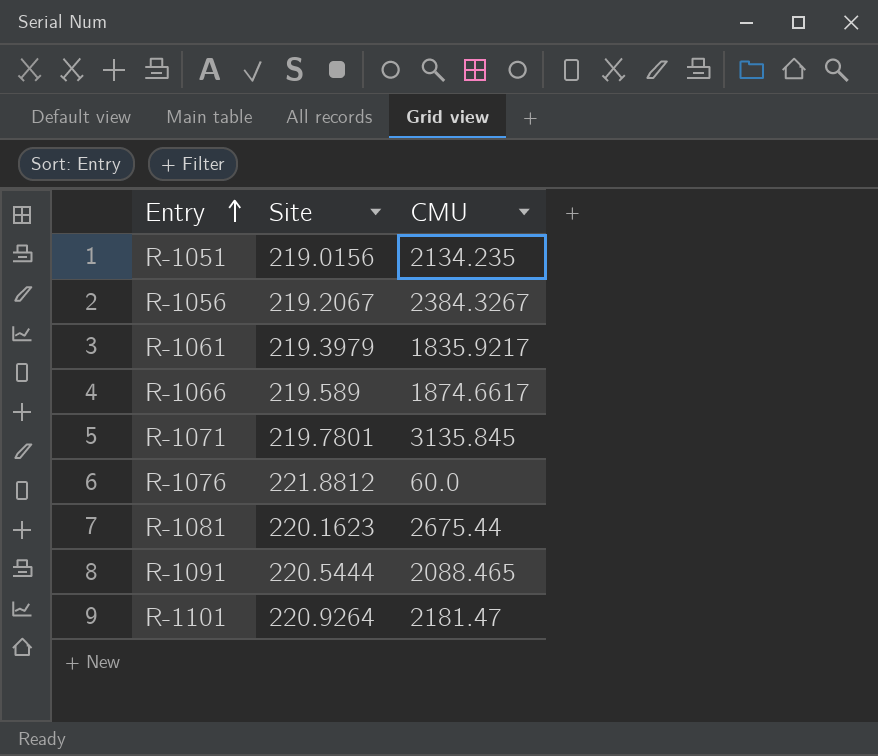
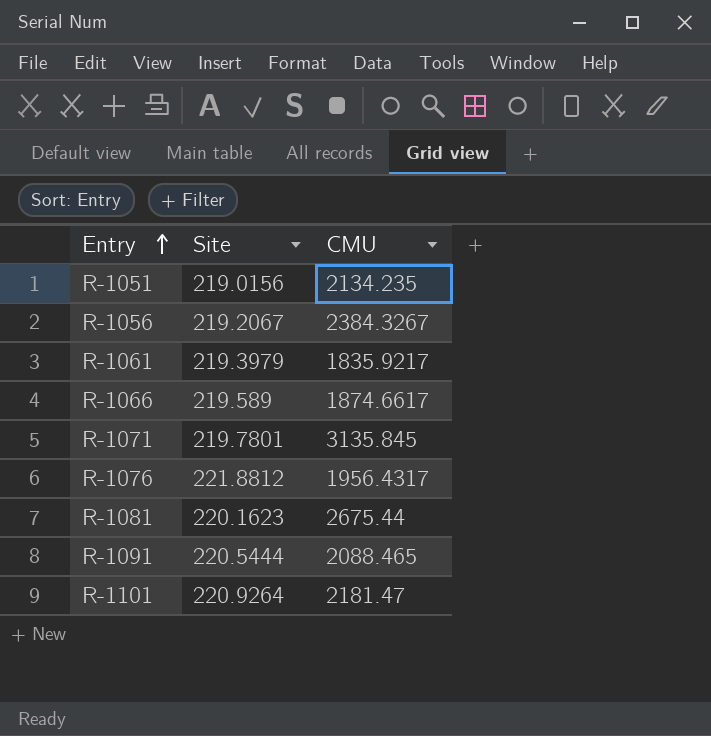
R-1076 | CMU: 60.0 -> 1956.4317

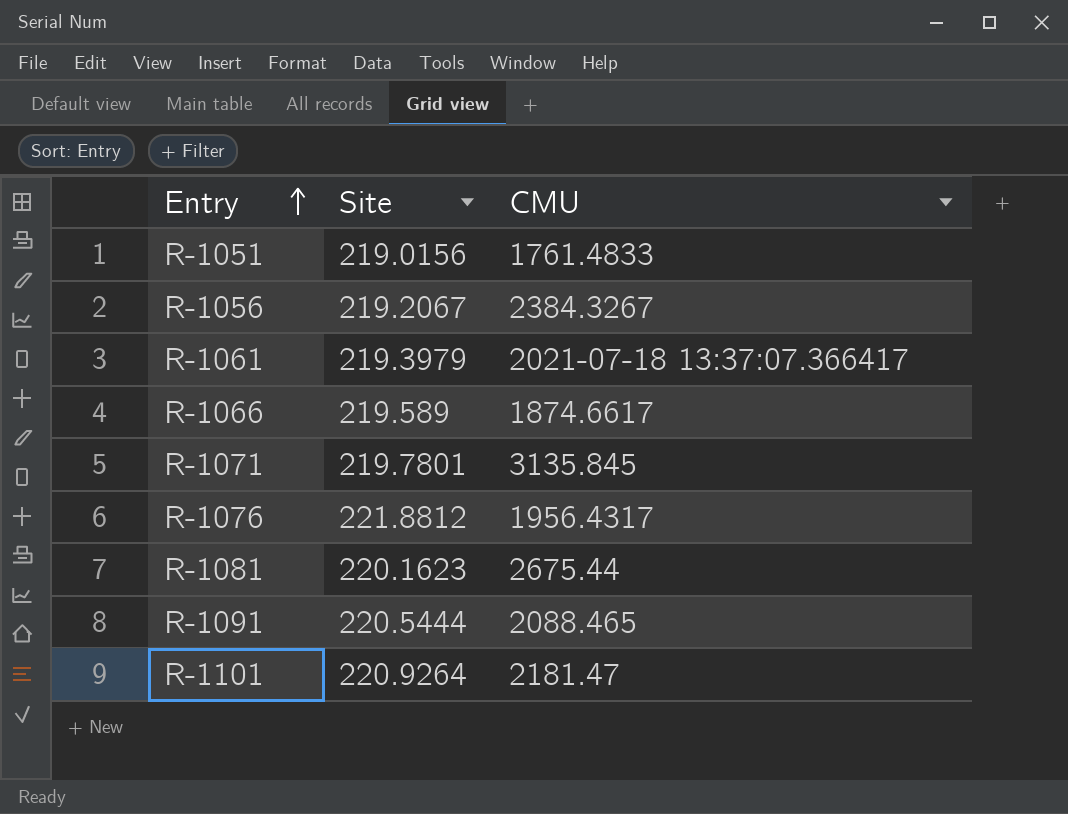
R-1051 | CMU: 2134.235 -> 1761.4833
R-1061 | CMU: 1835.9217 -> 2021-07-18 13:37:07.366417

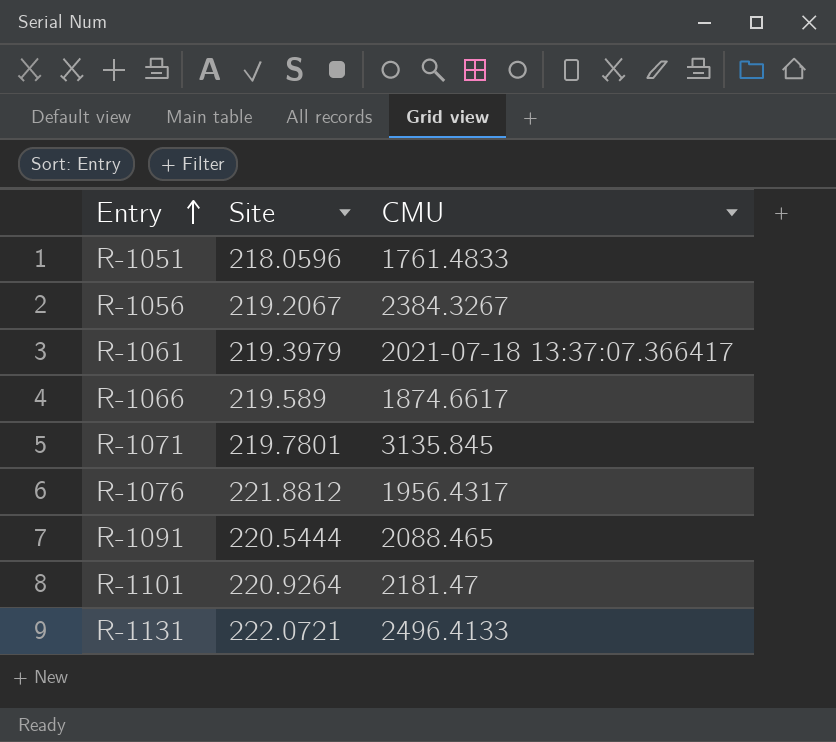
row R-1081: 220.1623 | 2675.44 -> none
R-1051 | Site: 219.0156 -> 218.0596
row R-1131: none -> 222.0721 | 2496.4133

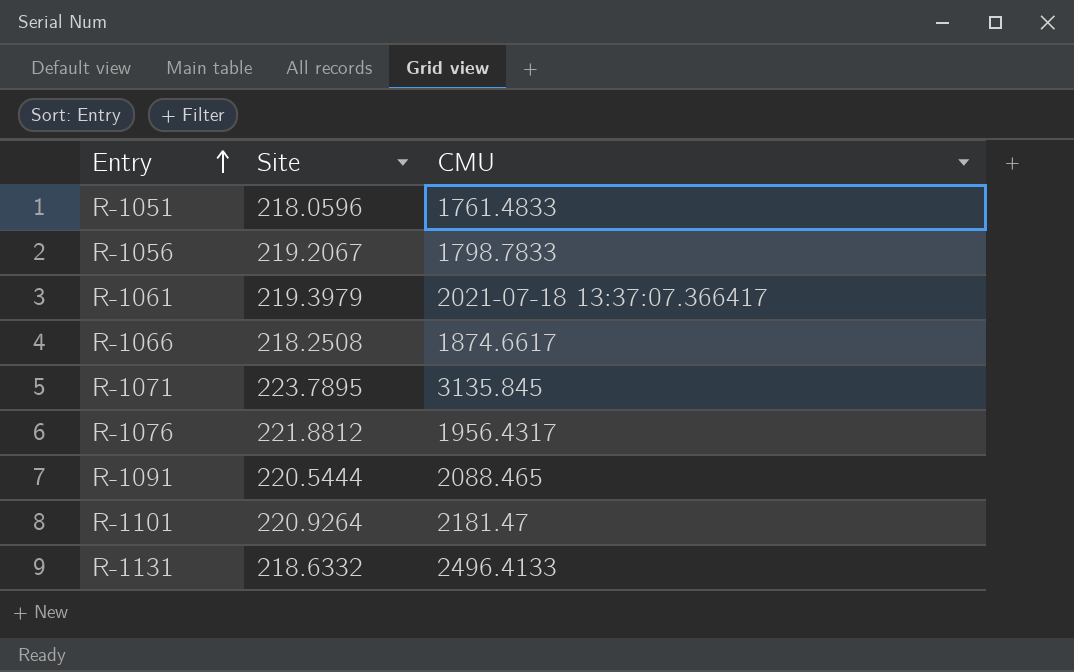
R-1056 | CMU: 2384.3267 -> 1798.7833
R-1066 | Site: 219.589 -> 218.2508
R-1071 | Site: 219.7801 -> 223.7895
R-1131 | Site: 222.0721 -> 218.6332

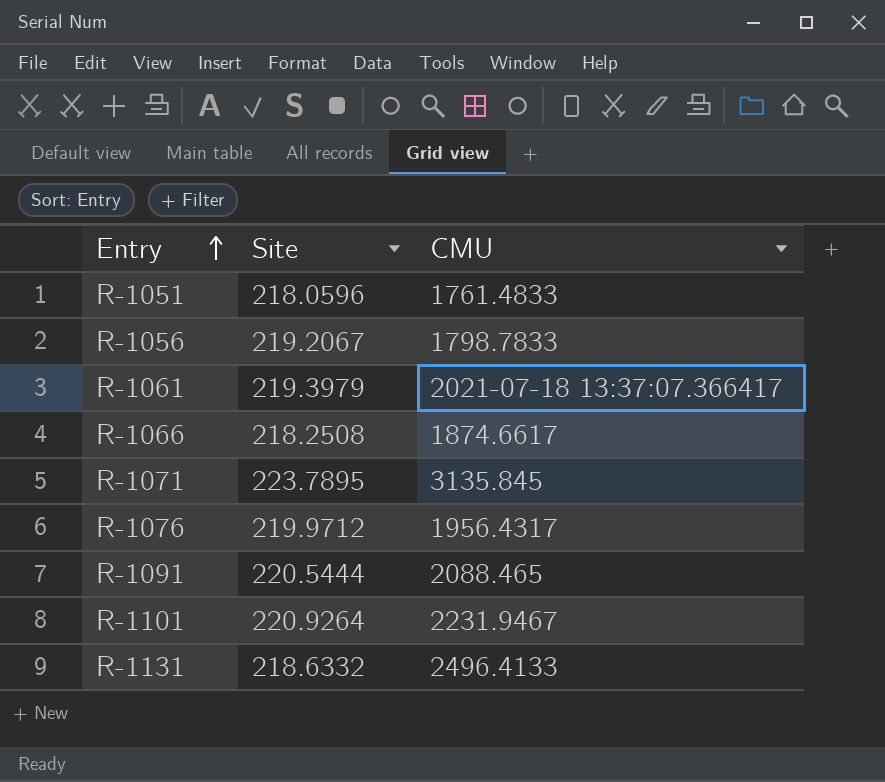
R-1076 | Site: 221.8812 -> 219.9712
R-1101 | CMU: 2181.47 -> 2231.9467

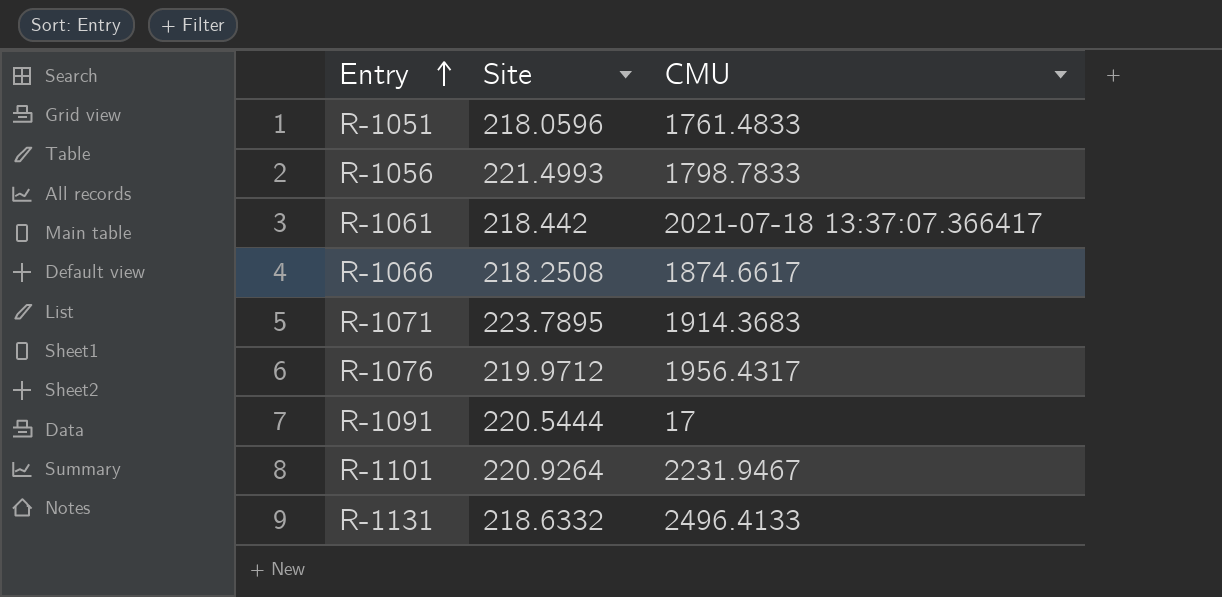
R-1056 | Site: 219.2067 -> 221.4993
R-1061 | Site: 219.3979 -> 218.442
R-1071 | CMU: 3135.845 -> 1914.3683
R-1091 | CMU: 2088.465 -> 17

